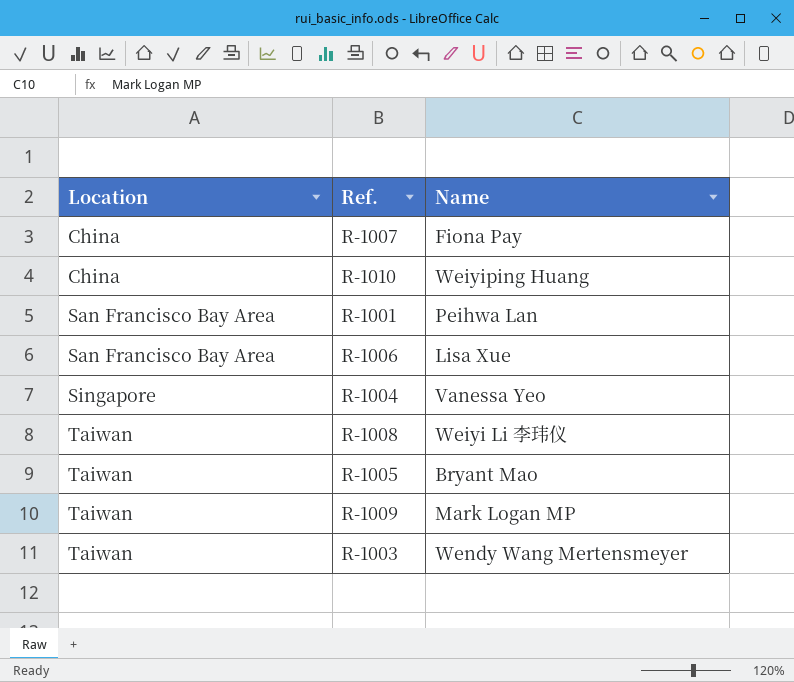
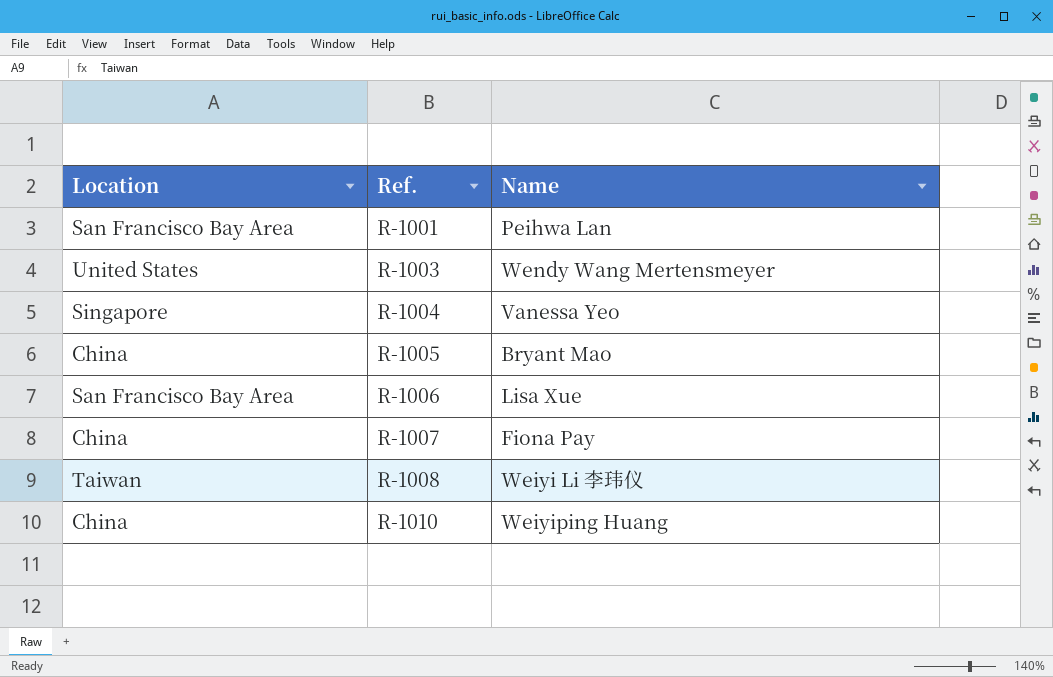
row order: Location ascending -> Ref. ascending
row R-1009: Taiwan | Mark Logan MP -> none
R-1003 | Location: Taiwan -> United States
R-1005 | Location: Taiwan -> China

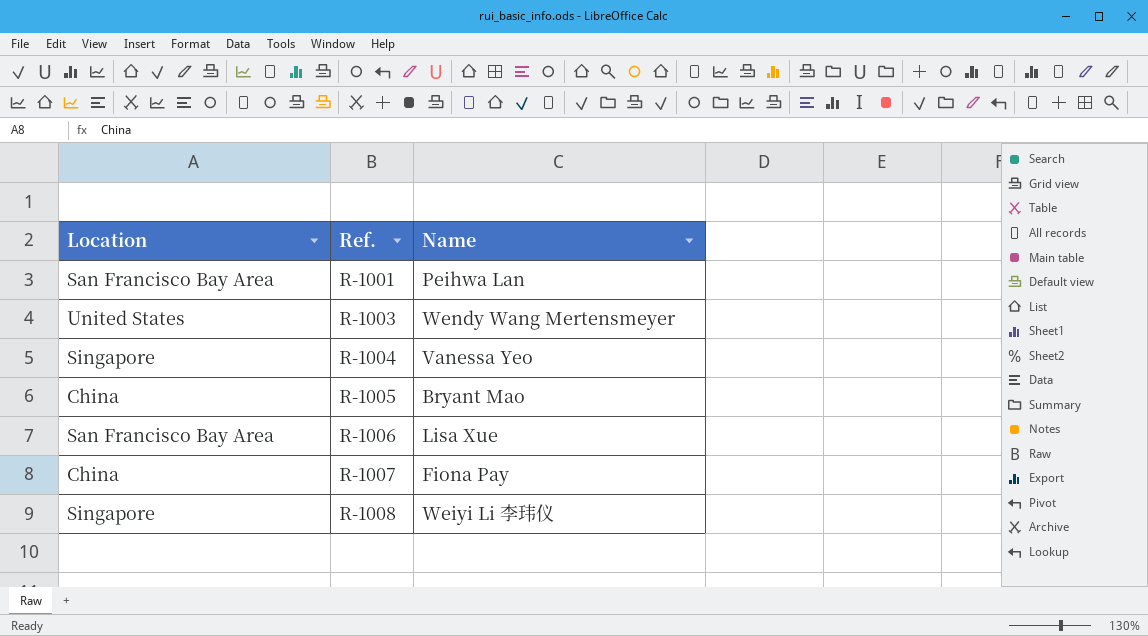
row R-1010: China | Weiyiping Huang -> none
R-1008 | Location: Taiwan -> Singapore

